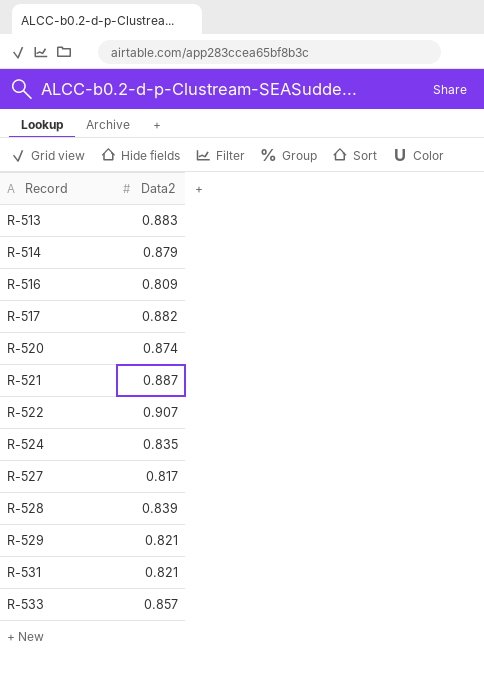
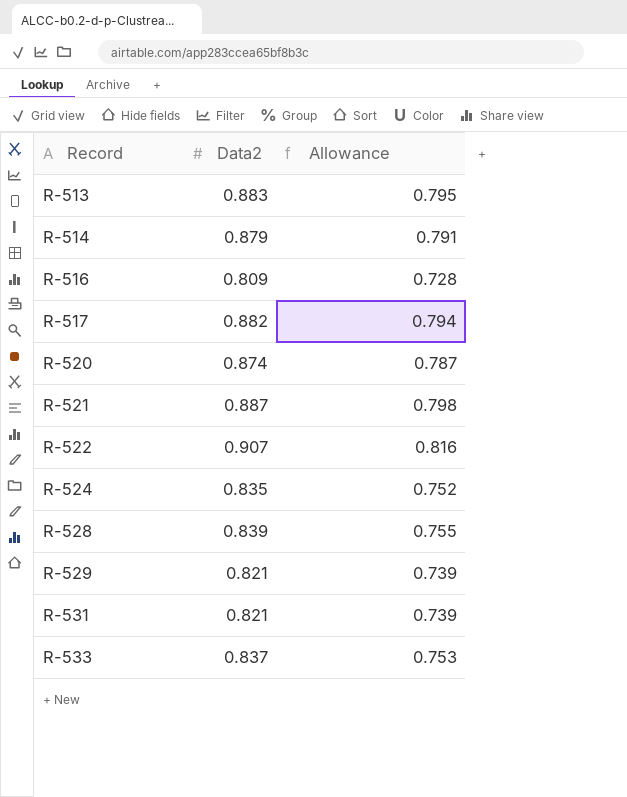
column Allowance | formula: none -> [Data2] * 0.9
row R-527: 0.817 -> none
R-533 | Data2: 0.857 -> 0.837

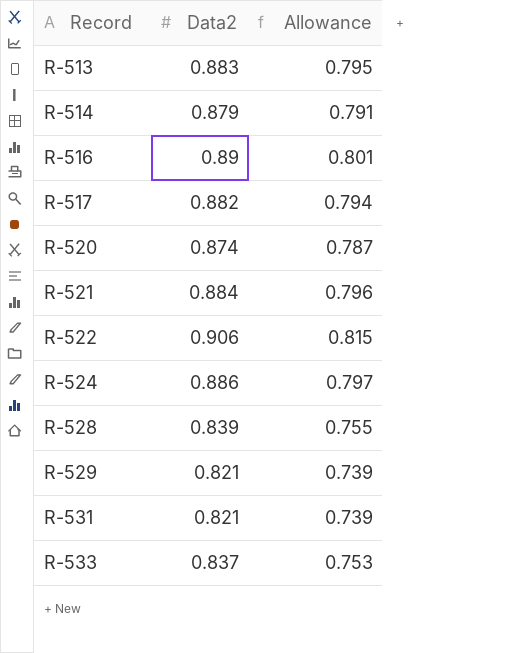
R-516 | Data2: 0.809 -> 0.89
R-516 | Allowance: 0.728 -> 0.801
R-521 | Data2: 0.887 -> 0.884
R-521 | Allowance: 0.798 -> 0.796
R-522 | Data2: 0.907 -> 0.906
R-522 | Allowance: 0.816 -> 0.815
R-524 | Data2: 0.835 -> 0.886
R-524 | Allowance: 0.752 -> 0.797

